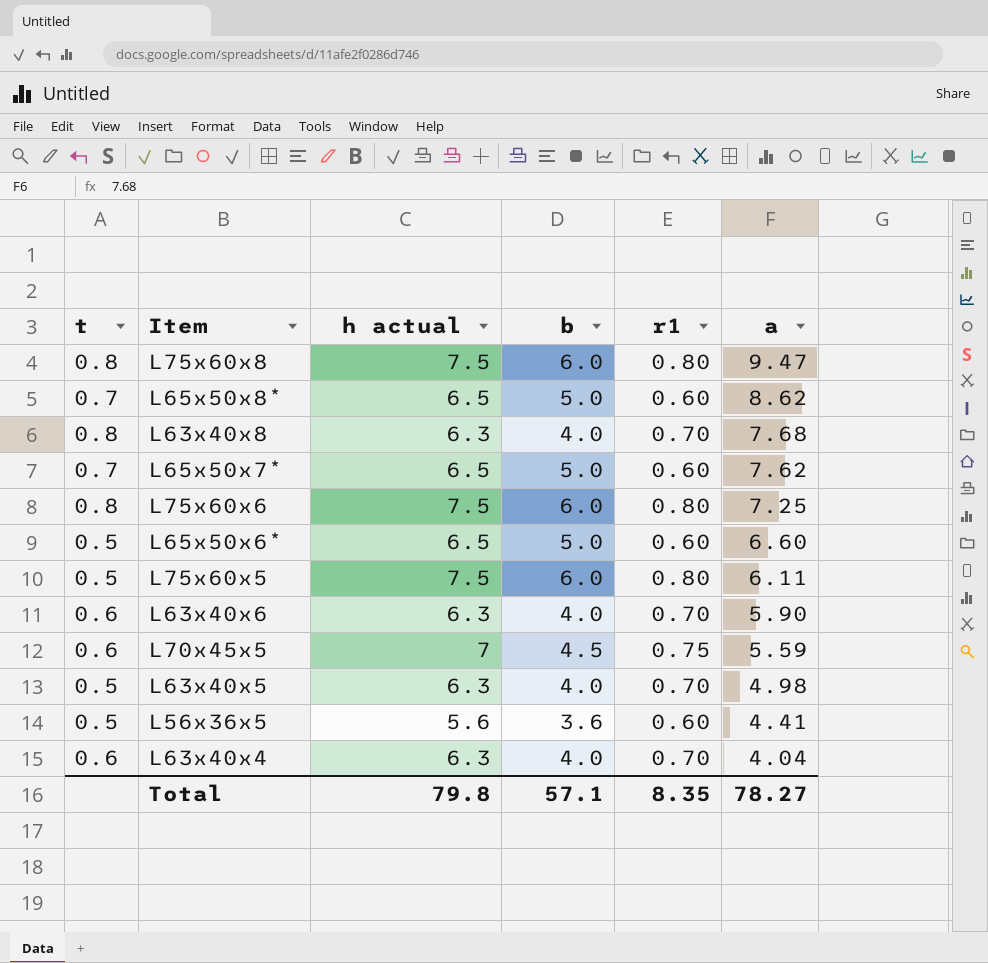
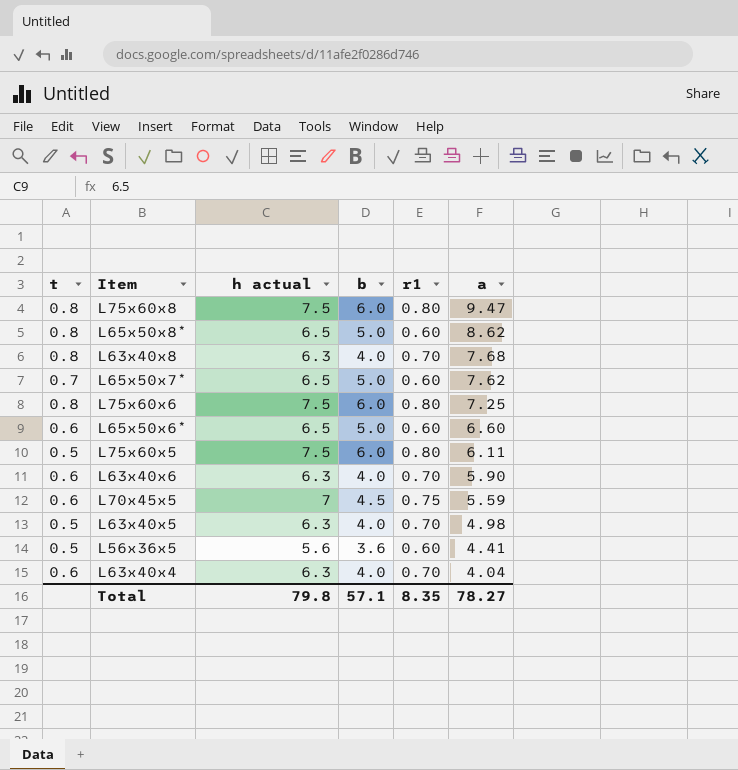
L65x50x8* | t: 0.7 -> 0.8
L65x50x6* | t: 0.5 -> 0.6

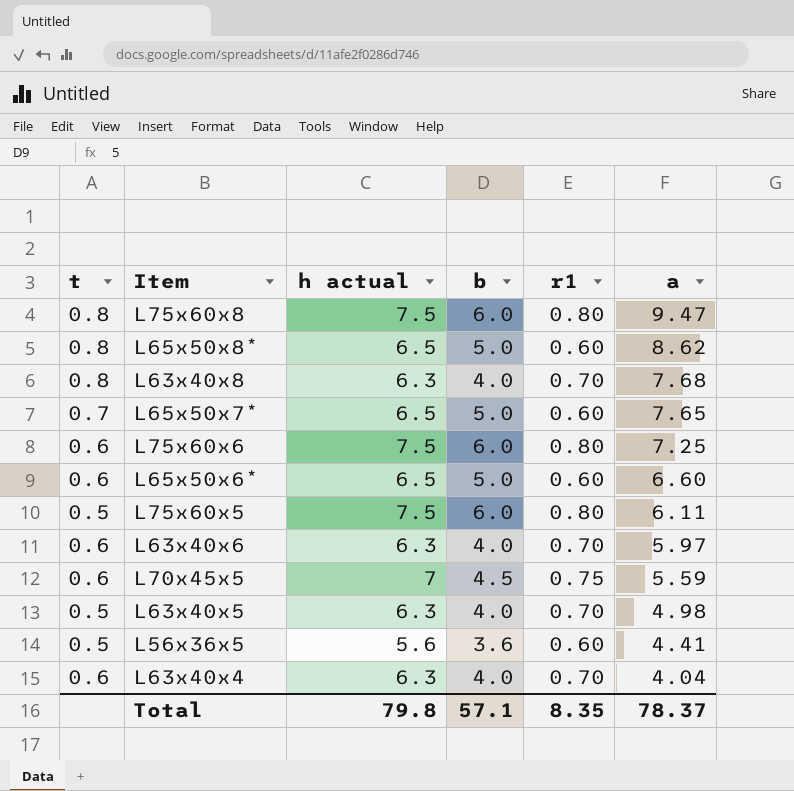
L65x50x7* | a: 7.62 -> 7.65
L75x60x6 | t: 0.8 -> 0.6
L63x40x6 | a: 5.90 -> 5.97
Total | a: 78.27 -> 78.37

